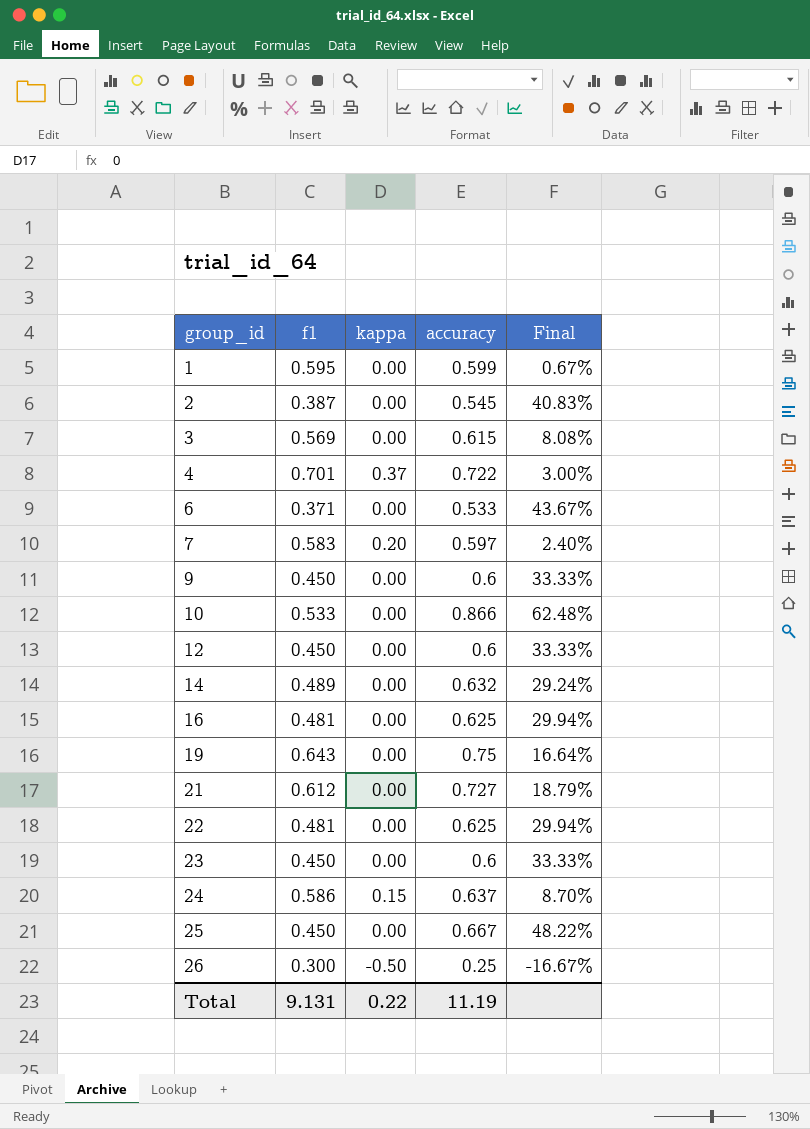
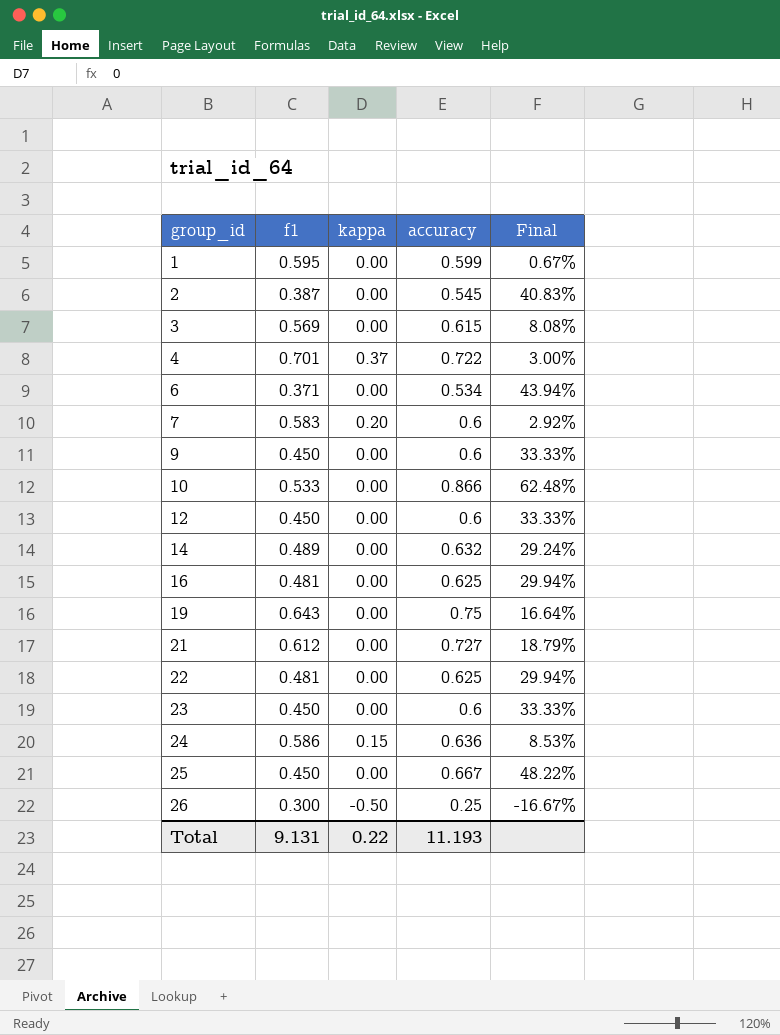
6 | accuracy: 0.533 -> 0.534
6 | Final: 43.67% -> 43.94%
7 | accuracy: 0.597 -> 0.6
7 | Final: 2.40% -> 2.92%
24 | accuracy: 0.637 -> 0.636
24 | Final: 8.70% -> 8.53%
Total | accuracy: 11.19 -> 11.193

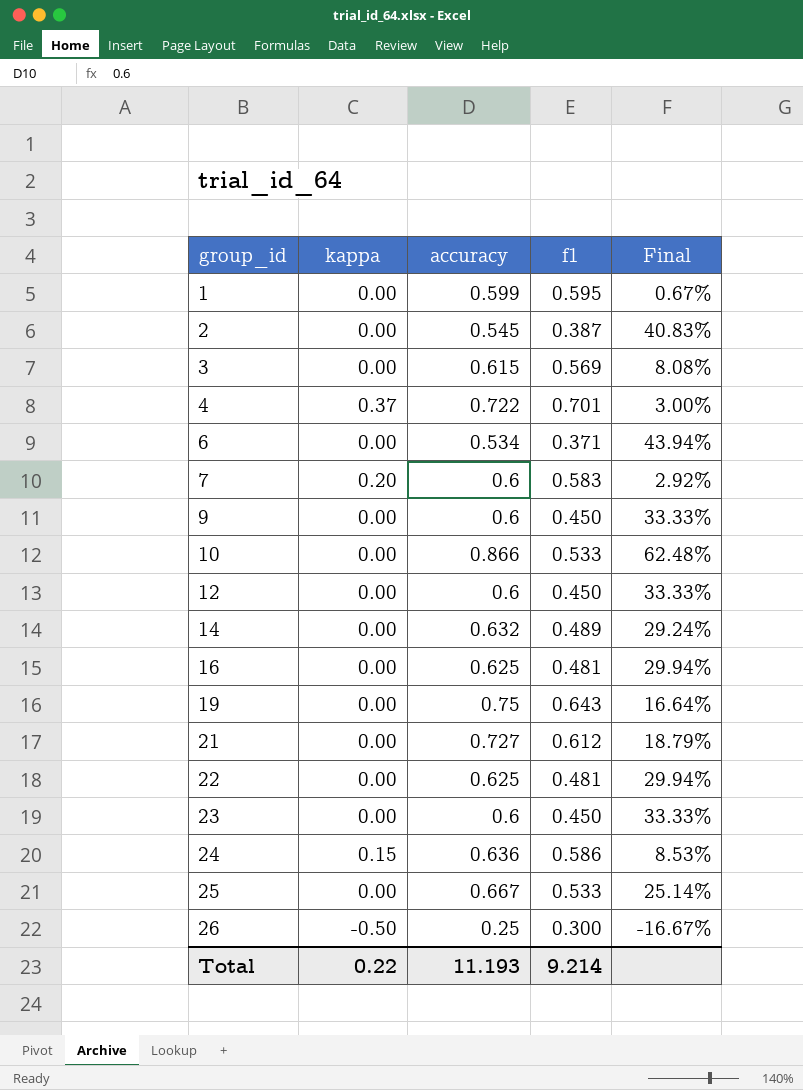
column f1 | position: 2 -> 4
25 | f1: 0.450 -> 0.533
25 | Final: 48.22% -> 25.14%
Total | f1: 9.131 -> 9.214

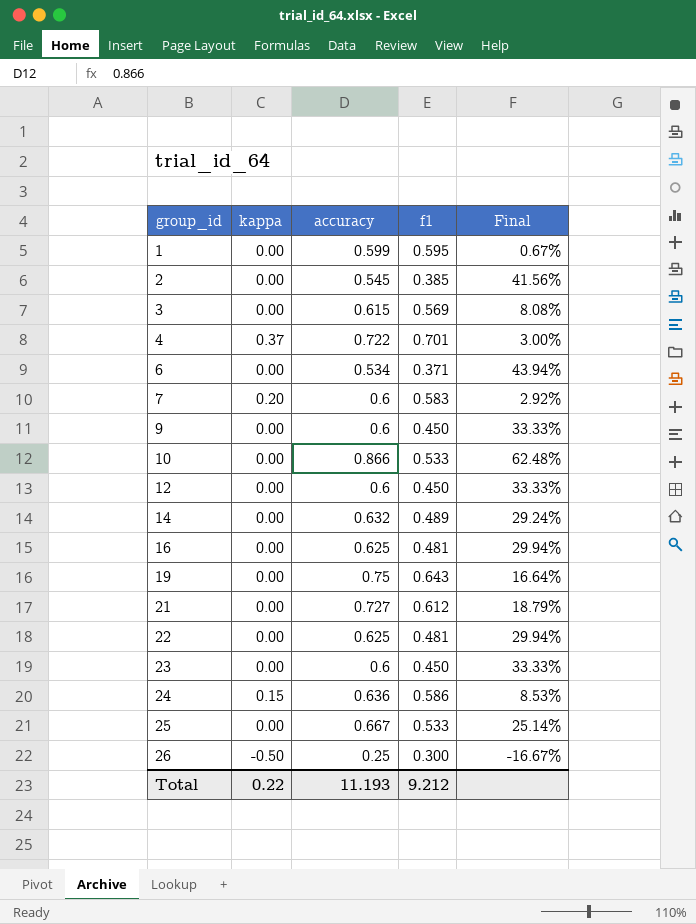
2 | f1: 0.387 -> 0.385
2 | Final: 40.83% -> 41.56%
Total | f1: 9.214 -> 9.212

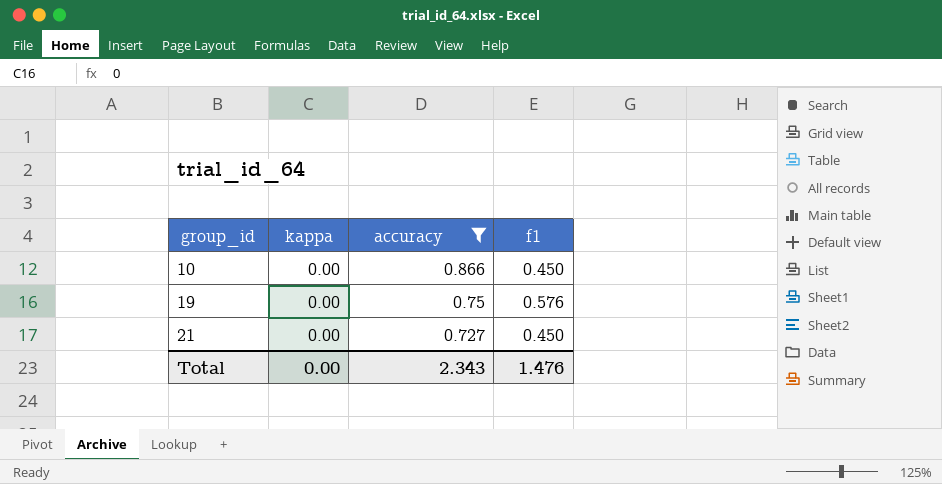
filter: none -> accuracy >= 0.727
column Final | formula: ([accuracy] - [f1]) / [f1] -> none
10 | f1: 0.533 -> 0.450
19 | f1: 0.643 -> 0.576
21 | f1: 0.612 -> 0.450
Total | kappa: 0.22 -> 0.00
Total | accuracy: 11.193 -> 2.343
Total | f1: 9.212 -> 1.476

